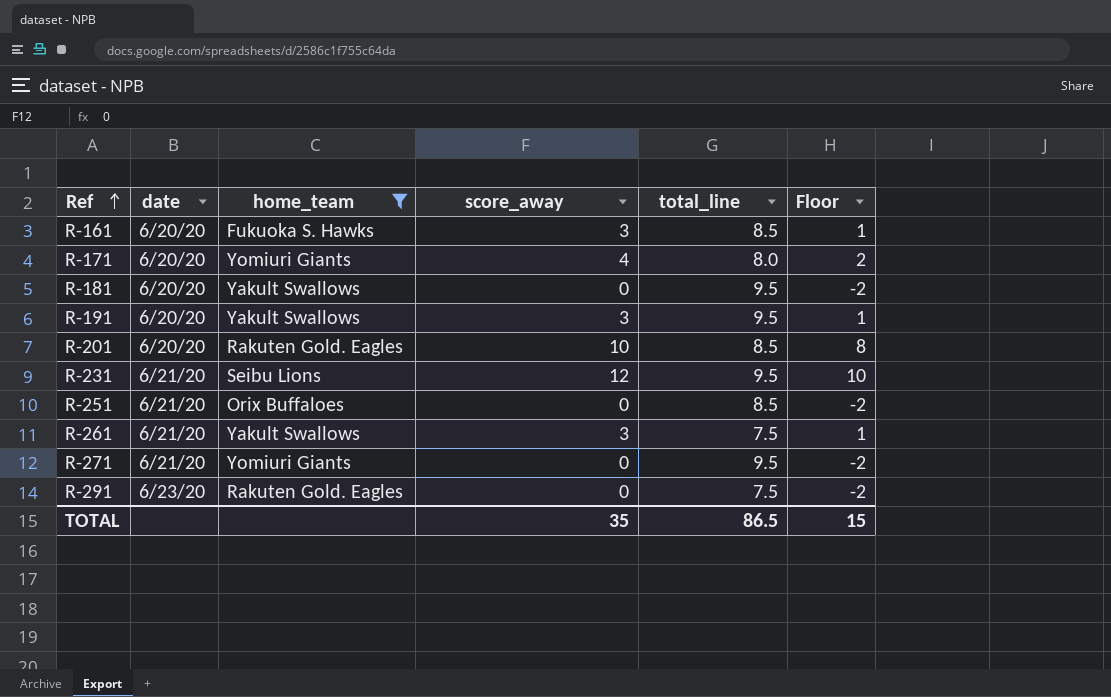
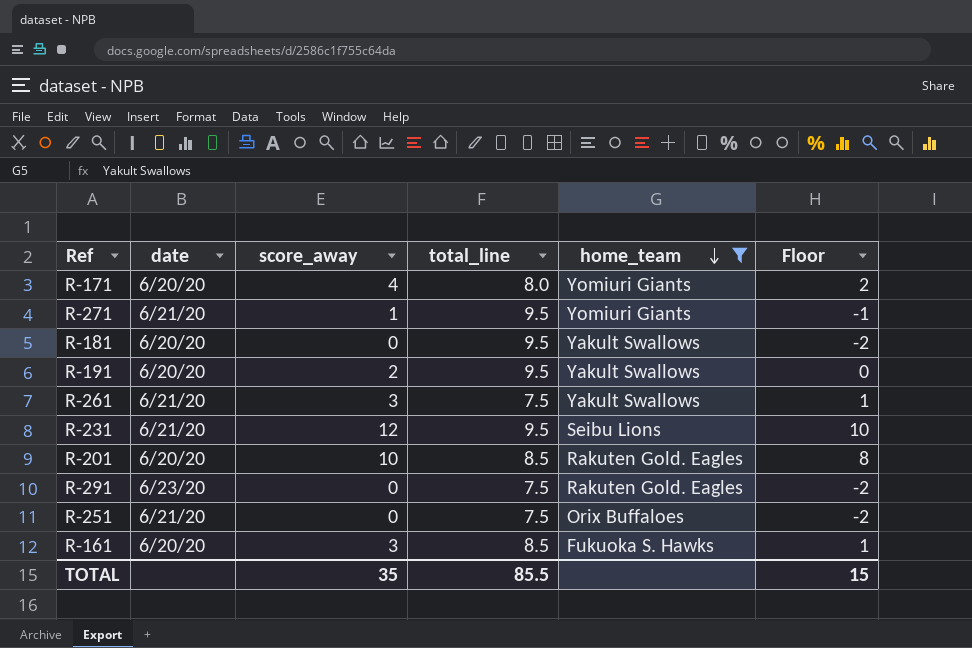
row order: Ref ascending -> home_team descending
column home_team | position: 3 -> 5
R-271 | score_away: 0 -> 1
R-271 | Floor: -2 -> -1
R-191 | score_away: 3 -> 2
R-191 | Floor: 1 -> 0
R-251 | total_line: 8.5 -> 7.5
TOTAL | total_line: 86.5 -> 85.5

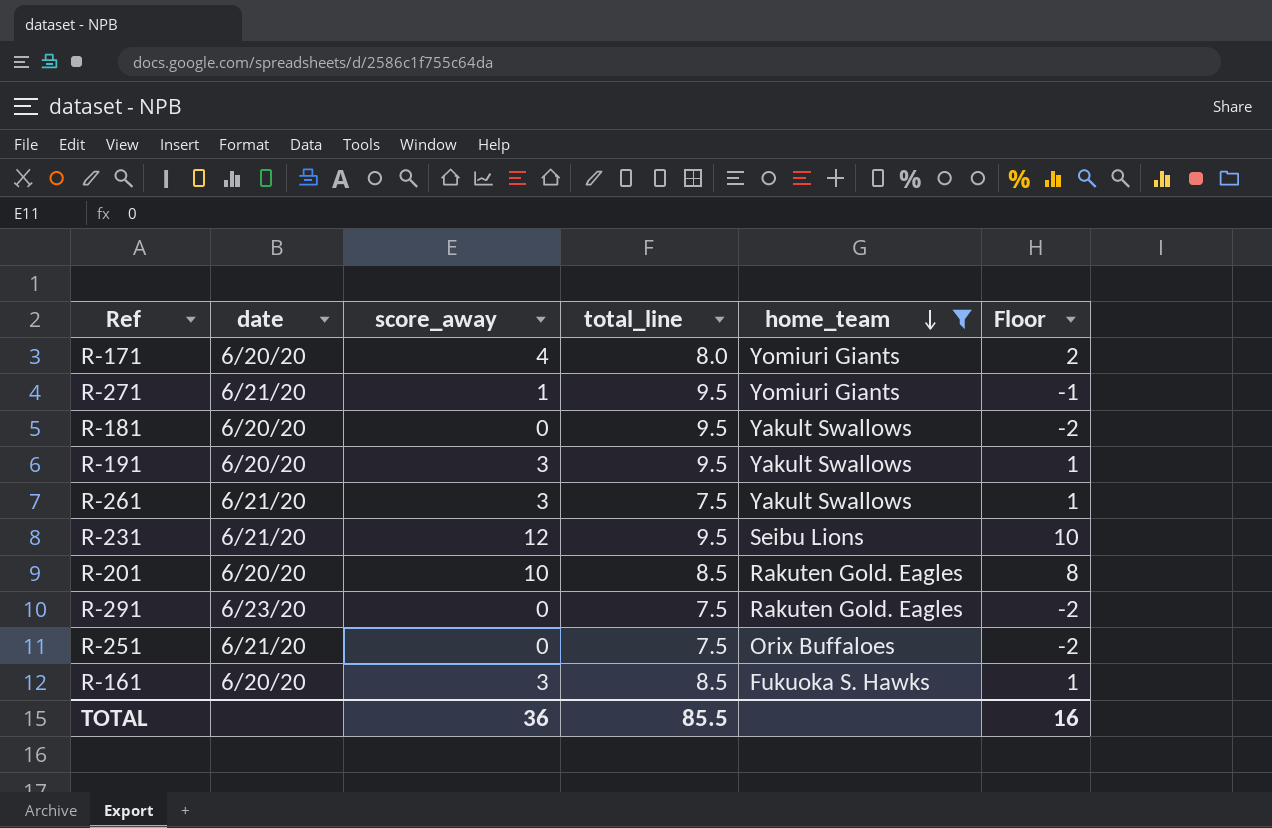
R-191 | score_away: 2 -> 3
R-191 | Floor: 0 -> 1
TOTAL | score_away: 35 -> 36
TOTAL | Floor: 15 -> 16

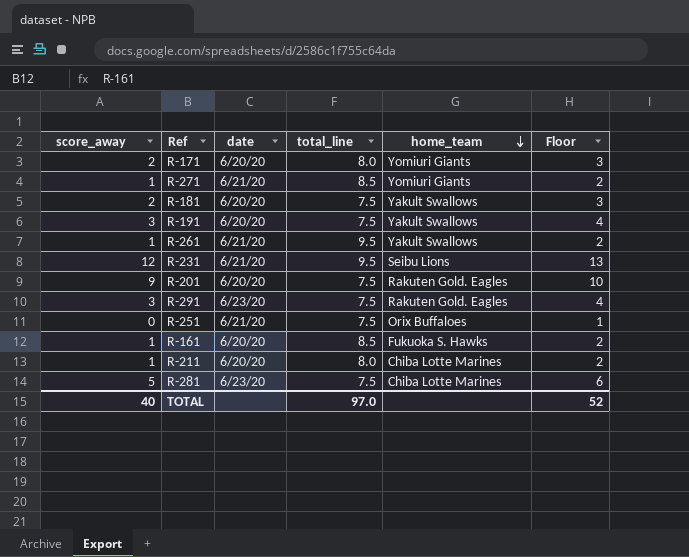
filter: home_team != Chiba Lotte Marines -> none
column score_away | position: 3 -> 1
column Floor | formula: [score_away] - 2 -> [score_away] + 1
R-171 | score_away: 4 -> 2
R-271 | total_line: 9.5 -> 8.5
R-181 | score_away: 0 -> 2
R-181 | total_line: 9.5 -> 7.5
R-191 | total_line: 9.5 -> 7.5
R-261 | score_away: 3 -> 1
R-261 | total_line: 7.5 -> 9.5
R-201 | score_away: 10 -> 9
R-201 | total_line: 8.5 -> 7.5
R-291 | score_away: 0 -> 3
R-161 | score_away: 3 -> 1
TOTAL | score_away: 36 -> 40
TOTAL | total_line: 85.5 -> 97.0
TOTAL | Floor: 16 -> 52

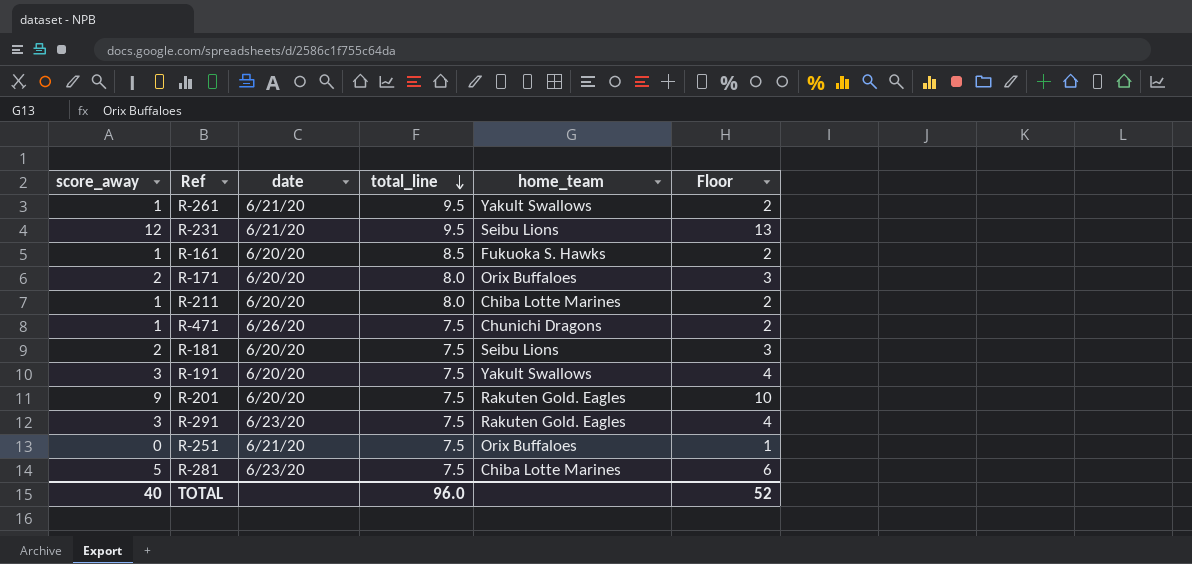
row order: home_team descending -> total_line descending
row R-271: 1 | 6/21/20 | 8.5 | Yomiuri Giants | 2 -> none
R-171 | home_team: Yomiuri Giants -> Orix Buffaloes
row R-471: none -> 1 | 6/26/20 | 7.5 | Chunichi Dragons | 2
R-181 | home_team: Yakult Swallows -> Seibu Lions
TOTAL | total_line: 97.0 -> 96.0

